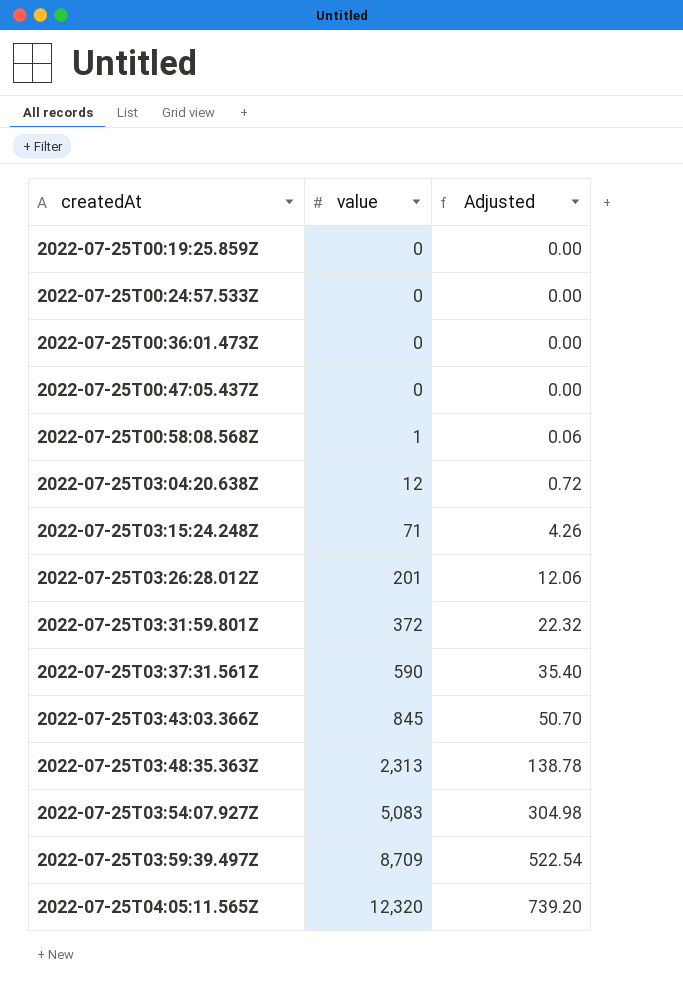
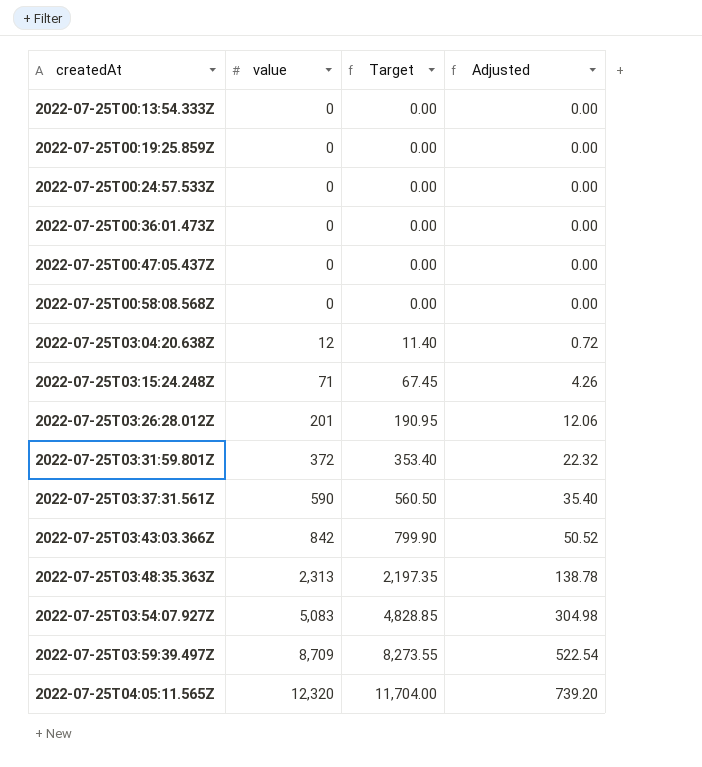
column Target | formula: none -> [value] * 0.95
row 2022-07-25T00:13:54.333Z: none -> 0 | 0.00 | 0.00
2022-07-25T00:58:08.568Z | value: 1 -> 0
2022-07-25T00:58:08.568Z | Adjusted: 0.06 -> 0.00
2022-07-25T03:43:03.366Z | value: 845 -> 842
2022-07-25T03:43:03.366Z | Adjusted: 50.70 -> 50.52

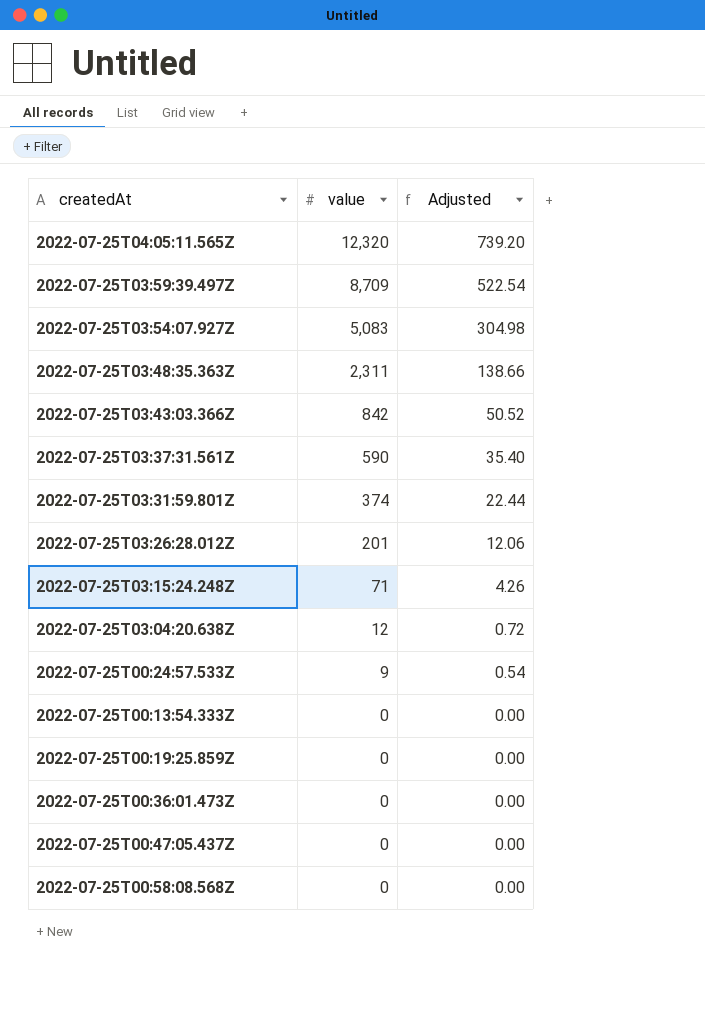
row order: createdAt ascending -> value descending
column Target | formula: [value] * 0.95 -> none
2022-07-25T03:48:35.363Z | value: 2,313 -> 2,311
2022-07-25T03:48:35.363Z | Adjusted: 138.78 -> 138.66
2022-07-25T03:31:59.801Z | value: 372 -> 374
2022-07-25T03:31:59.801Z | Adjusted: 22.32 -> 22.44
2022-07-25T00:24:57.533Z | value: 0 -> 9
2022-07-25T00:24:57.533Z | Adjusted: 0.00 -> 0.54

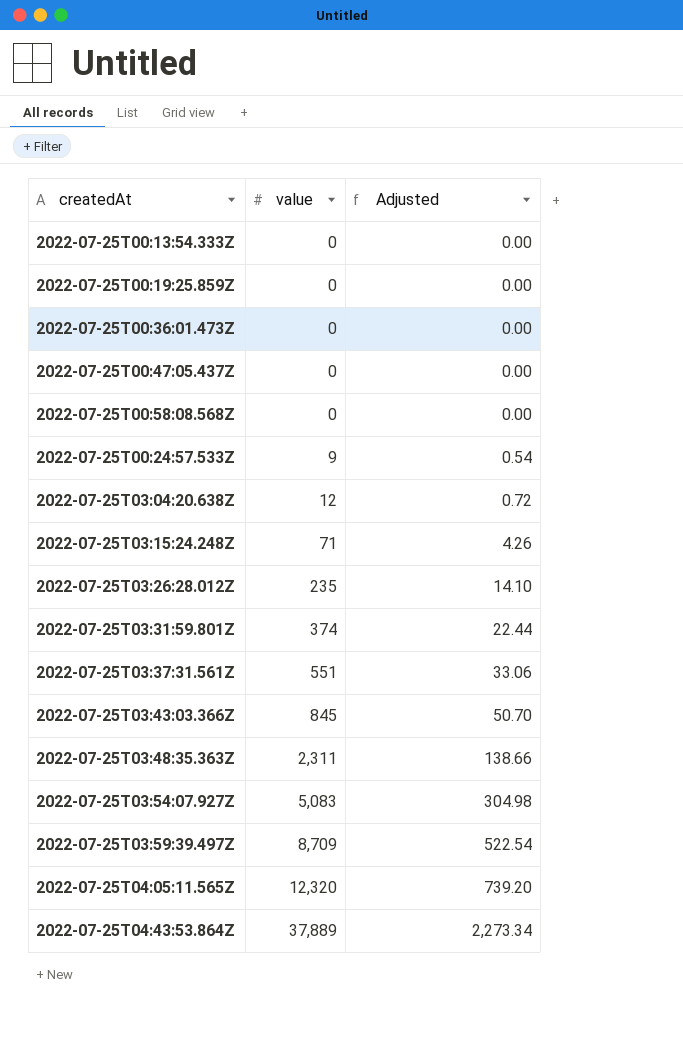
row order: value descending -> value ascending
2022-07-25T03:26:28.012Z | value: 201 -> 235
2022-07-25T03:26:28.012Z | Adjusted: 12.06 -> 14.10
2022-07-25T03:37:31.561Z | value: 590 -> 551
2022-07-25T03:37:31.561Z | Adjusted: 35.40 -> 33.06
2022-07-25T03:43:03.366Z | value: 842 -> 845
2022-07-25T03:43:03.366Z | Adjusted: 50.52 -> 50.70
row 2022-07-25T04:43:53.864Z: none -> 37,889 | 2,273.34

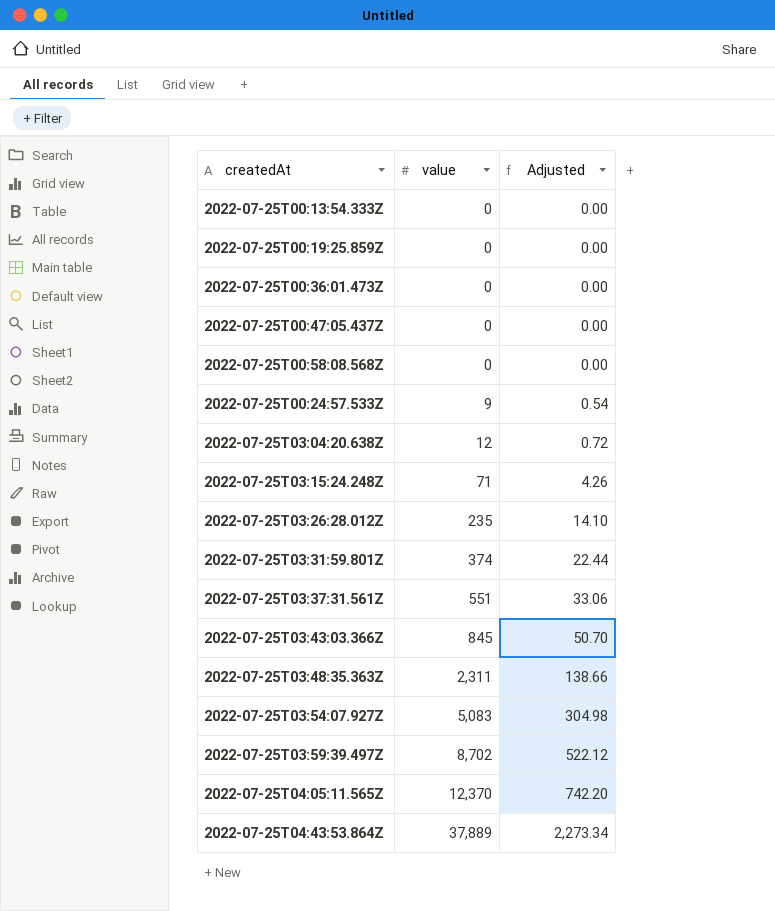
2022-07-25T03:59:39.497Z | value: 8,709 -> 8,702
2022-07-25T03:59:39.497Z | Adjusted: 522.54 -> 522.12
2022-07-25T04:05:11.565Z | value: 12,320 -> 12,370
2022-07-25T04:05:11.565Z | Adjusted: 739.20 -> 742.20

